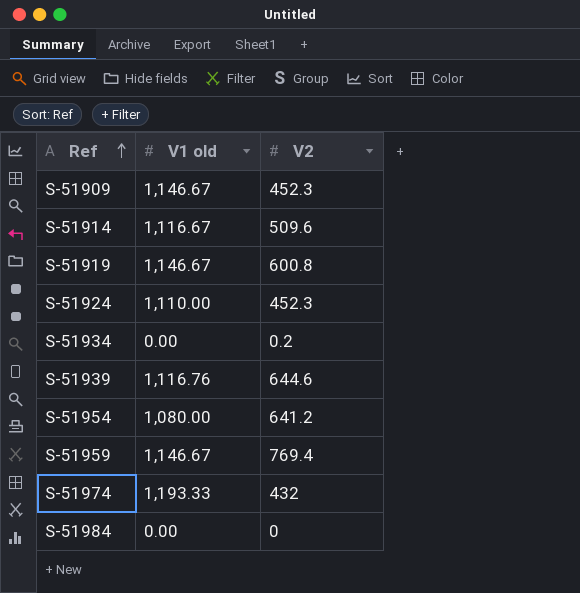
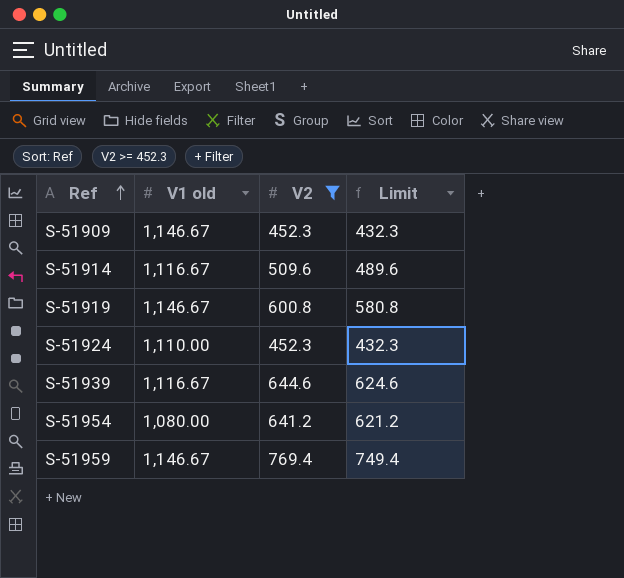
filter: none -> V2 >= 452.3
column Limit | formula: none -> [V2] - 20
S-51939 | V1 old: 1,116.76 -> 1,116.67

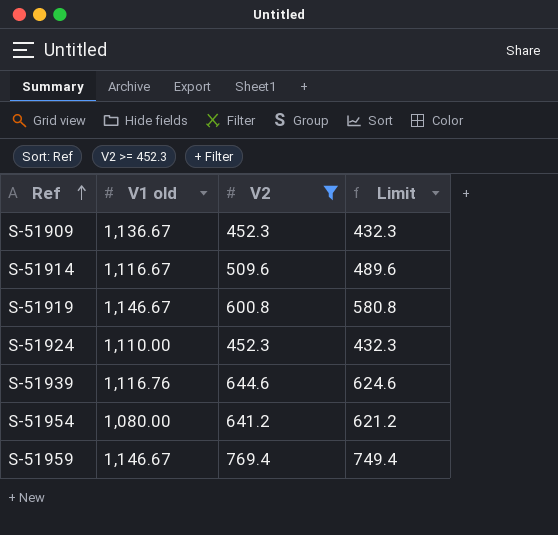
S-51909 | V1 old: 1,146.67 -> 1,136.67
S-51939 | V1 old: 1,116.67 -> 1,116.76

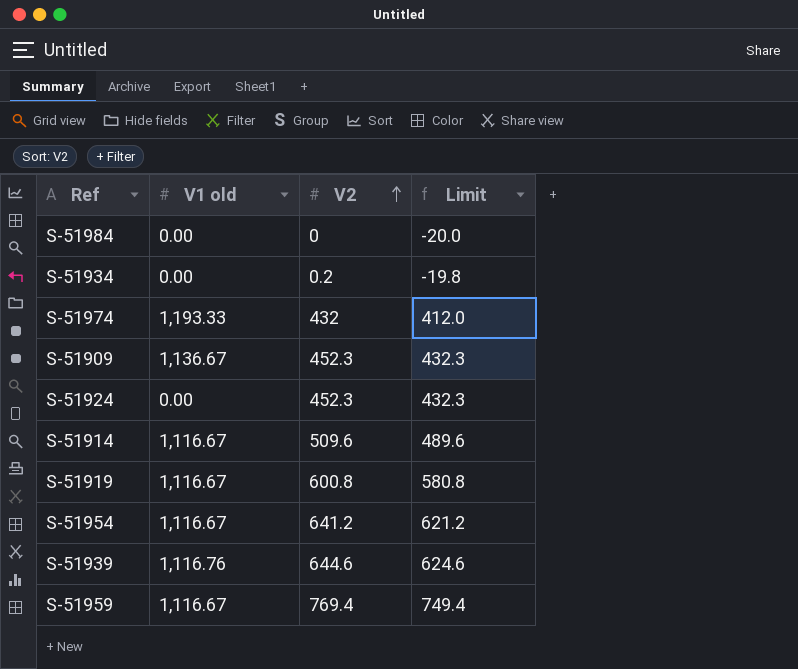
filter: V2 >= 452.3 -> none
row order: Ref ascending -> V2 ascending
S-51924 | V1 old: 1,110.00 -> 0.00
S-51919 | V1 old: 1,146.67 -> 1,116.67
S-51954 | V1 old: 1,080.00 -> 1,116.67
S-51959 | V1 old: 1,146.67 -> 1,116.67

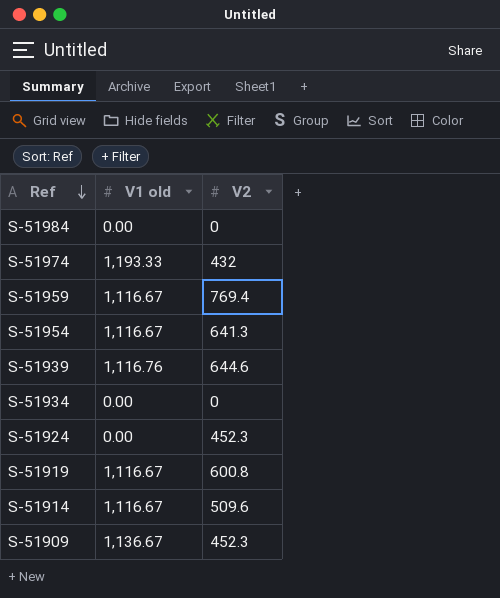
row order: V2 ascending -> Ref descending
column Limit | formula: [V2] - 20 -> none
S-51954 | V2: 641.2 -> 641.3
S-51934 | V2: 0.2 -> 0

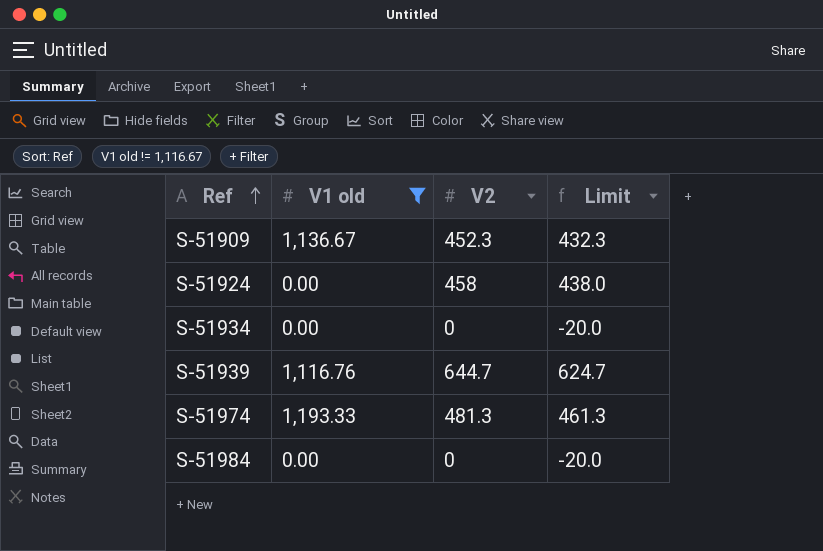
filter: none -> V1 old != 1,116.67
row order: Ref descending -> Ref ascending
column Limit | formula: none -> [V2] - 20
S-51924 | V2: 452.3 -> 458
S-51939 | V2: 644.6 -> 644.7
S-51974 | V2: 432 -> 481.3

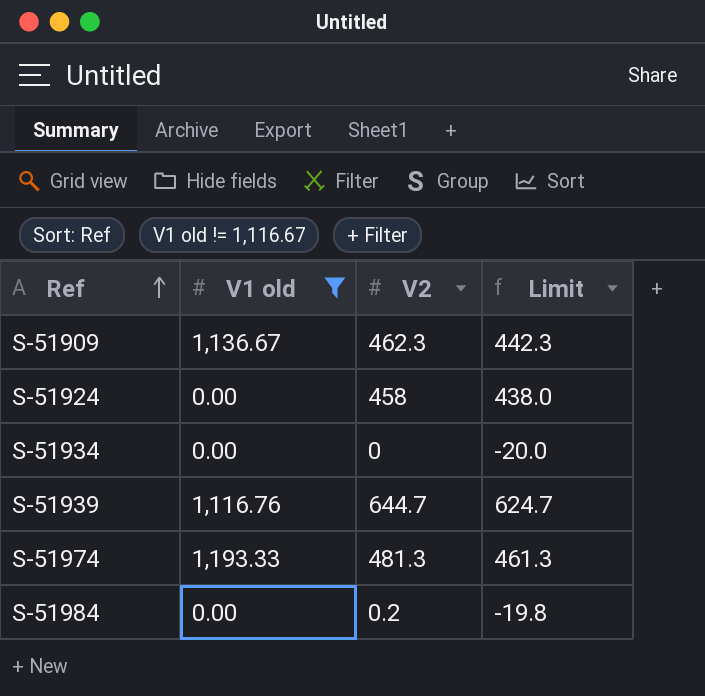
S-51909 | V2: 452.3 -> 462.3
S-51909 | Limit: 432.3 -> 442.3
S-51984 | V2: 0 -> 0.2
S-51984 | Limit: -20.0 -> -19.8

